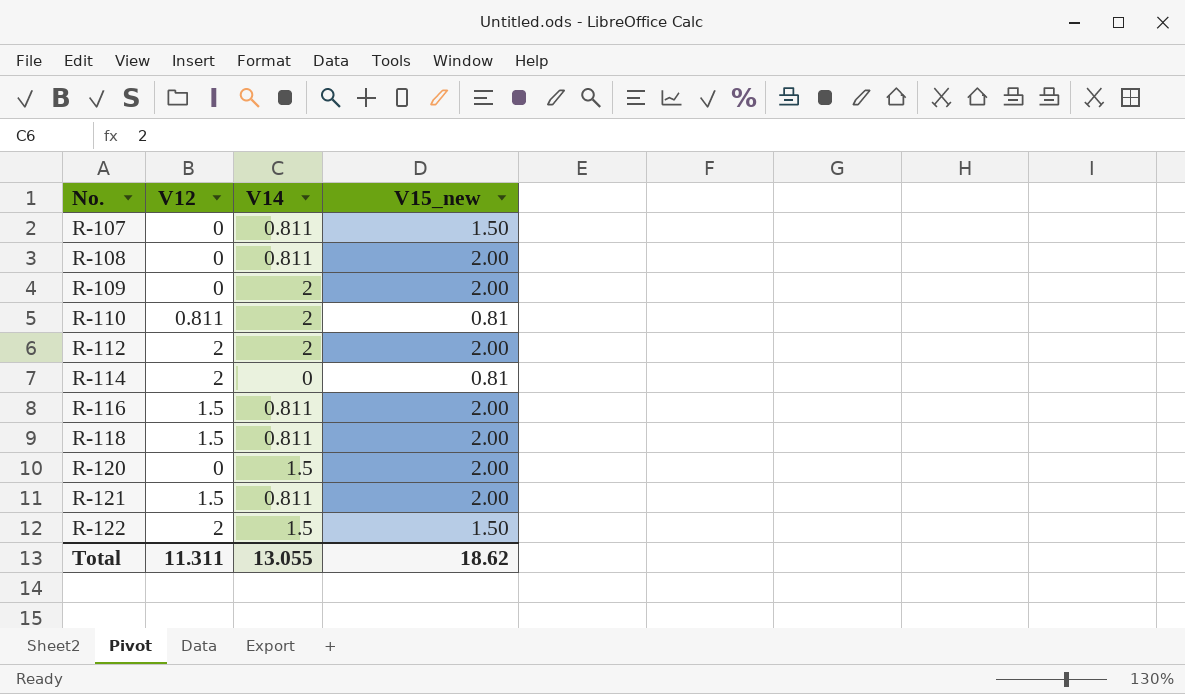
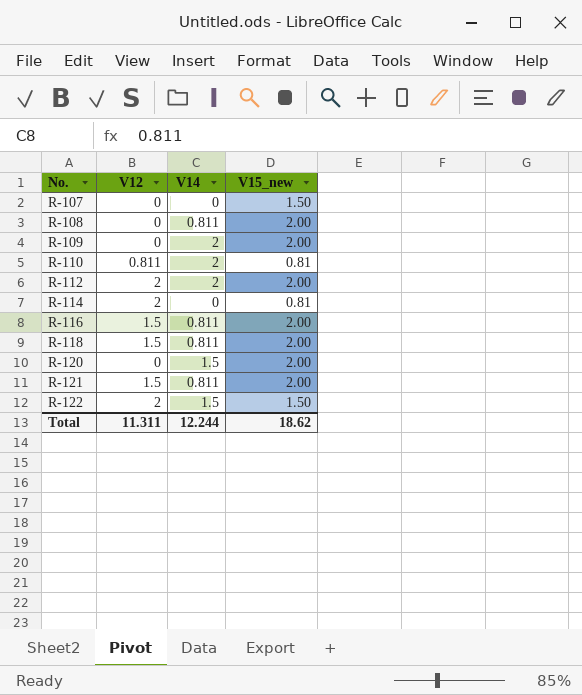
R-107 | V14: 0.811 -> 0
Total | V14: 13.055 -> 12.244

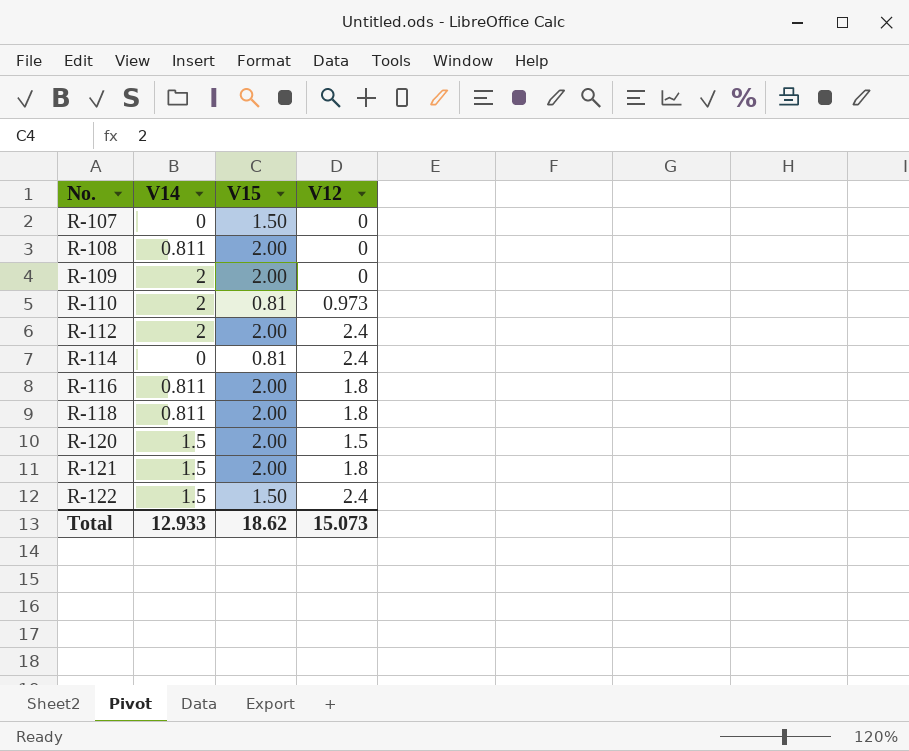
column name: V15_new -> V15
column V12 | position: 2 -> 4
R-110 | V12: 0.811 -> 0.973
R-112 | V12: 2 -> 2.4
R-114 | V12: 2 -> 2.4
R-116 | V12: 1.5 -> 1.8
R-118 | V12: 1.5 -> 1.8
R-120 | V12: 0 -> 1.5
R-121 | V14: 0.811 -> 1.5
R-121 | V12: 1.5 -> 1.8
R-122 | V12: 2 -> 2.4
Total | V14: 12.244 -> 12.933
Total | V12: 11.311 -> 15.073

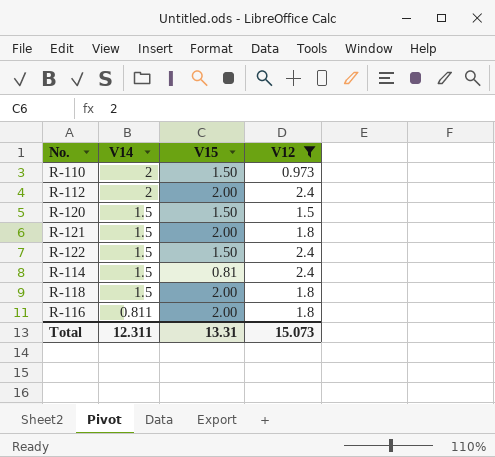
filter: none -> V12 != 0
row order: No. ascending -> V14 descending
R-110 | V15: 0.81 -> 1.50
R-120 | V15: 2.00 -> 1.50
R-114 | V14: 0 -> 1.5
R-118 | V14: 0.811 -> 1.5
Total | V14: 12.933 -> 12.311
Total | V15: 18.62 -> 13.31

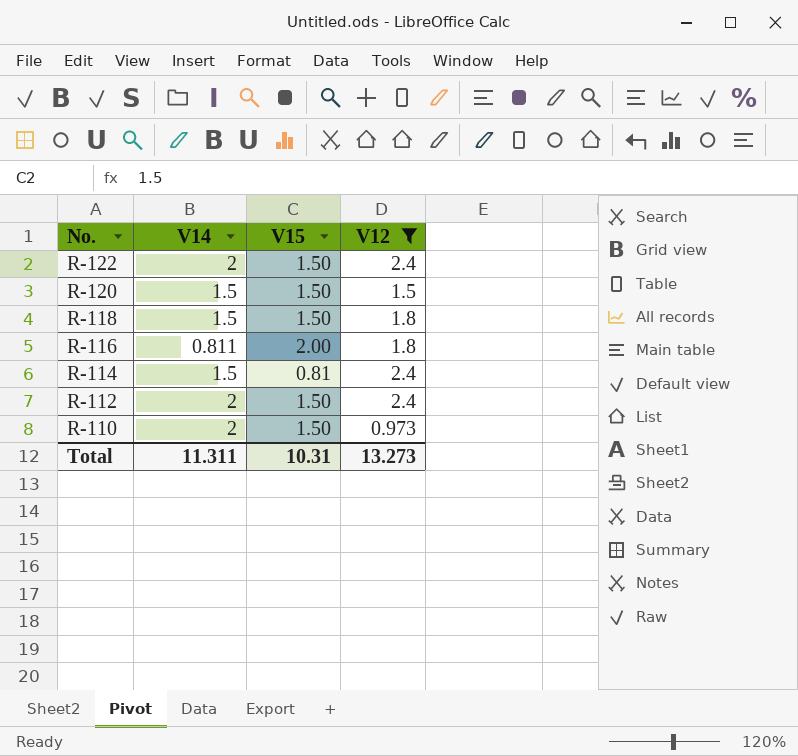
row order: V14 descending -> No. descending
row R-121: 1.5 | 2.00 | 1.8 -> none
R-122 | V14: 1.5 -> 2
R-118 | V15: 2.00 -> 1.50
R-112 | V15: 2.00 -> 1.50
Total | V14: 12.311 -> 11.311
Total | V15: 13.31 -> 10.31
Total | V12: 15.073 -> 13.273

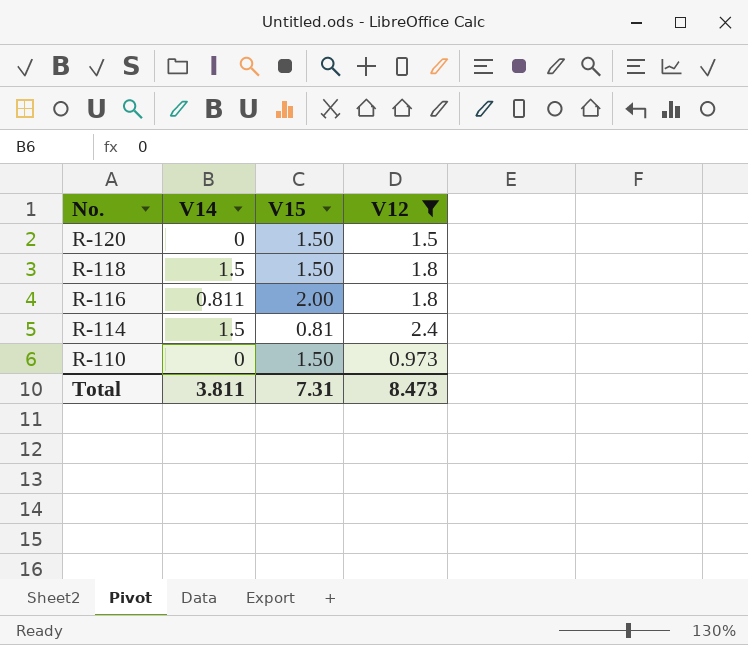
row R-122: 2 | 1.50 | 2.4 -> none
row R-112: 2 | 1.50 | 2.4 -> none
R-120 | V14: 1.5 -> 0
R-110 | V14: 2 -> 0
Total | V14: 11.311 -> 3.811
Total | V15: 10.31 -> 7.31
Total | V12: 13.273 -> 8.473

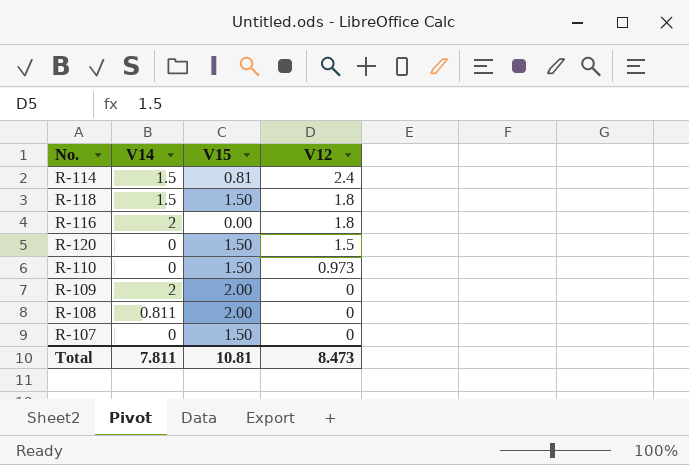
filter: V12 != 0 -> none
row order: No. descending -> V12 descending
R-116 | V14: 0.811 -> 2
R-116 | V15: 2.00 -> 0.00
Total | V14: 3.811 -> 7.811
Total | V15: 7.31 -> 10.81

